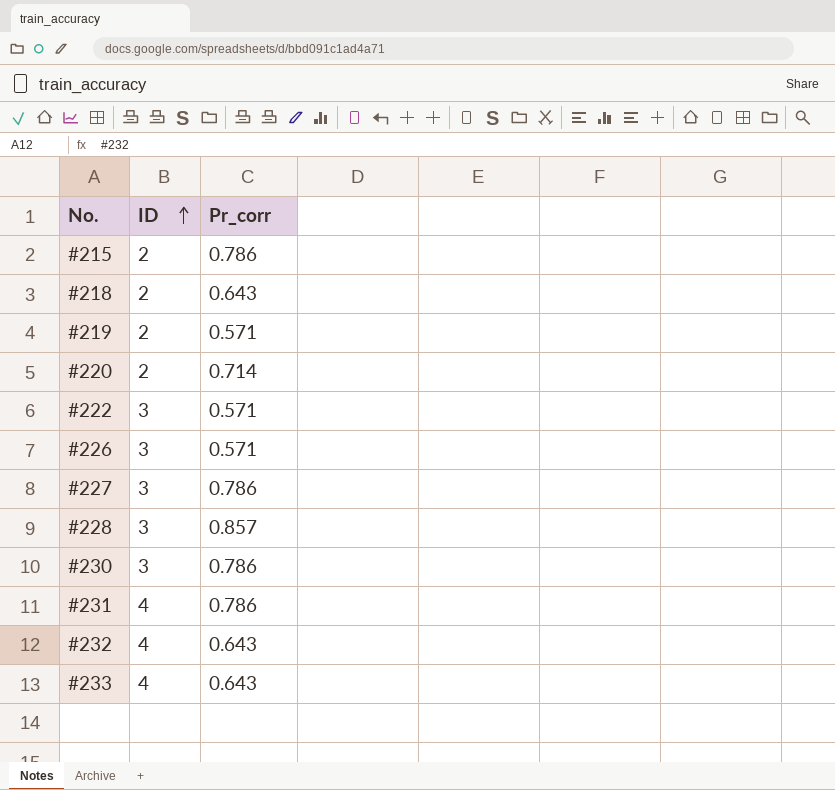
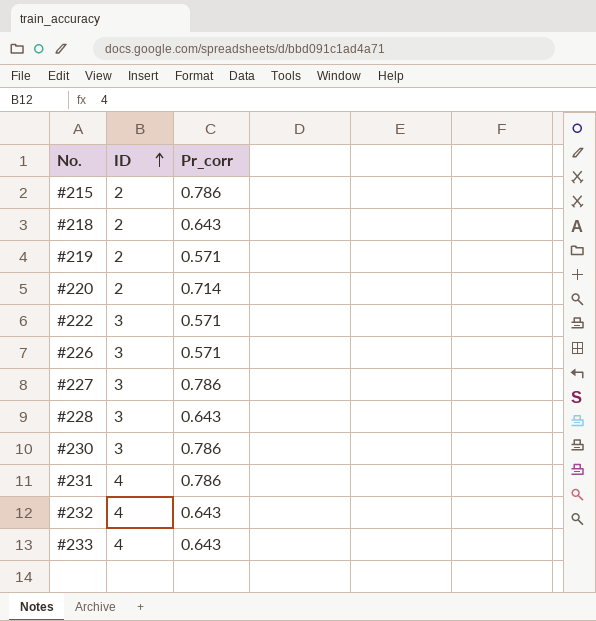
#228 | Pr_corr: 0.857 -> 0.643

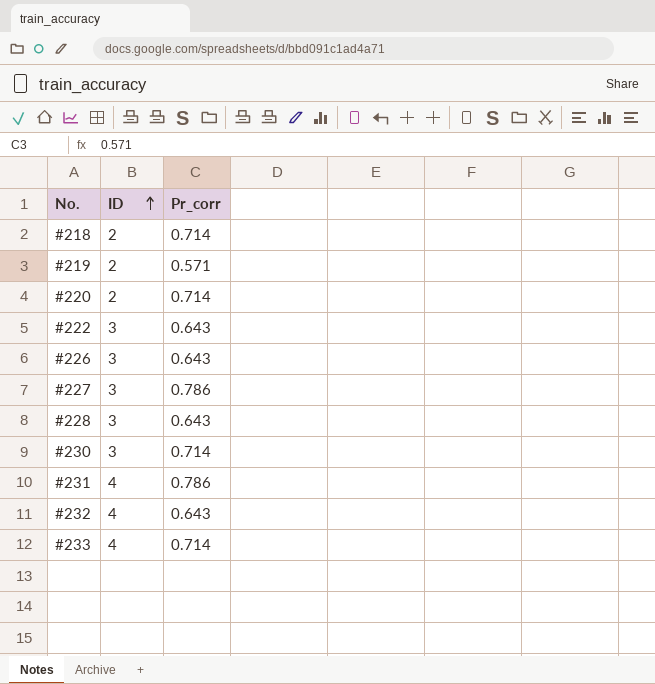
row #215: 2 | 0.786 -> none
#218 | Pr_corr: 0.643 -> 0.714
#222 | Pr_corr: 0.571 -> 0.643
#226 | Pr_corr: 0.571 -> 0.643
#230 | Pr_corr: 0.786 -> 0.714
#233 | Pr_corr: 0.643 -> 0.714

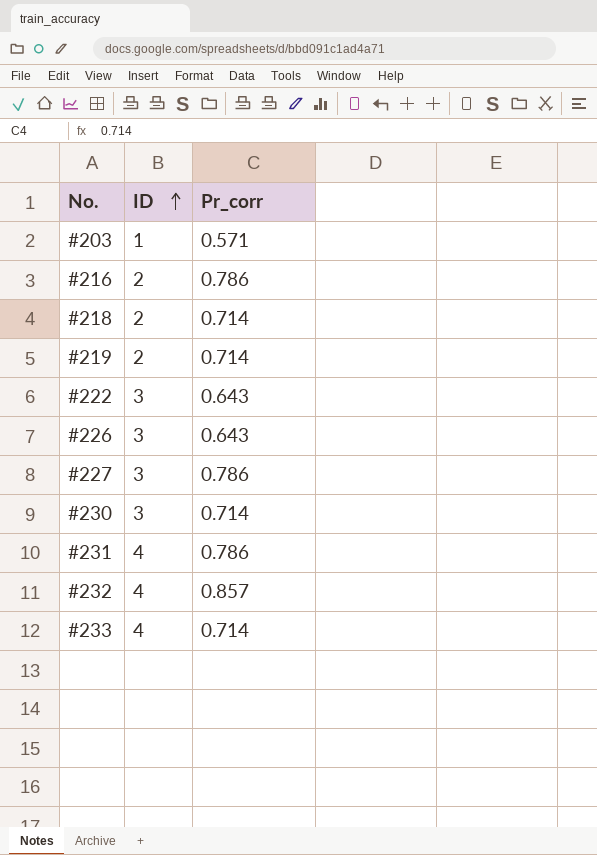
row #220: 2 | 0.714 -> none
row #228: 3 | 0.643 -> none
row #203: none -> 1 | 0.571
row #216: none -> 2 | 0.786
#219 | Pr_corr: 0.571 -> 0.714
#232 | Pr_corr: 0.643 -> 0.857

